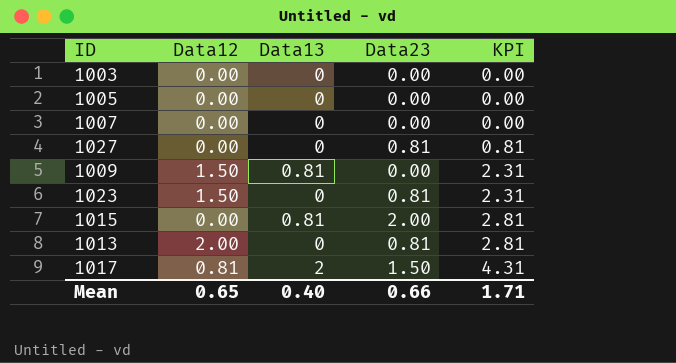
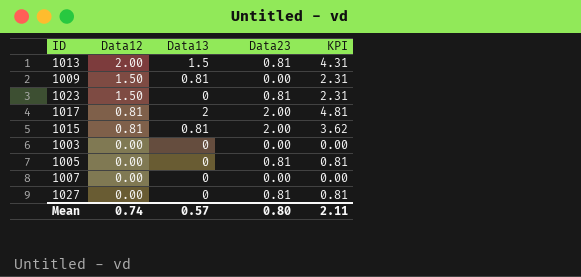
row order: KPI ascending -> Data12 descending
1013 | Data13: 0 -> 1.5
1013 | KPI: 2.81 -> 4.31
1017 | Data23: 1.50 -> 2.00
1017 | KPI: 4.31 -> 4.81
1015 | Data12: 0.00 -> 0.81
1015 | KPI: 2.81 -> 3.62
1005 | Data23: 0.00 -> 0.81
1005 | KPI: 0.00 -> 0.81
Mean | Data12: 0.65 -> 0.74
Mean | Data13: 0.40 -> 0.57
Mean | Data23: 0.66 -> 0.80
Mean | KPI: 1.71 -> 2.11

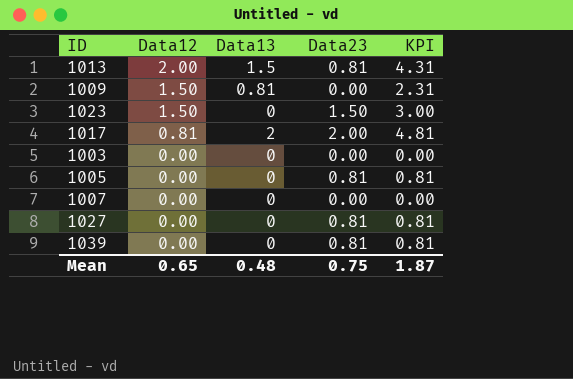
row 1015: 0.81 | 0.81 | 2.00 | 3.62 -> none
1023 | Data23: 0.81 -> 1.50
1023 | KPI: 2.31 -> 3.00
row 1039: none -> 0.00 | 0 | 0.81 | 0.81
Mean | Data12: 0.74 -> 0.65
Mean | Data13: 0.57 -> 0.48
Mean | Data23: 0.80 -> 0.75
Mean | KPI: 2.11 -> 1.87

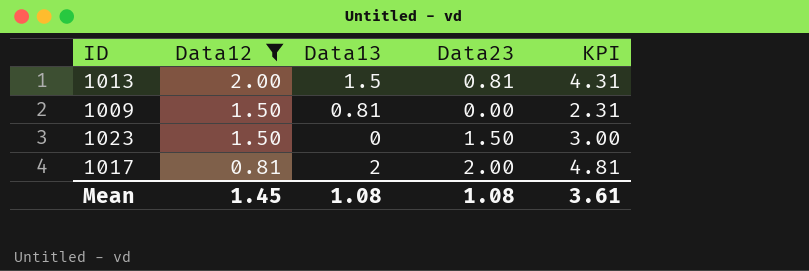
filter: none -> Data12 != 0.00
Mean | Data12: 0.65 -> 1.45
Mean | Data13: 0.48 -> 1.08
Mean | Data23: 0.75 -> 1.08
Mean | KPI: 1.87 -> 3.61

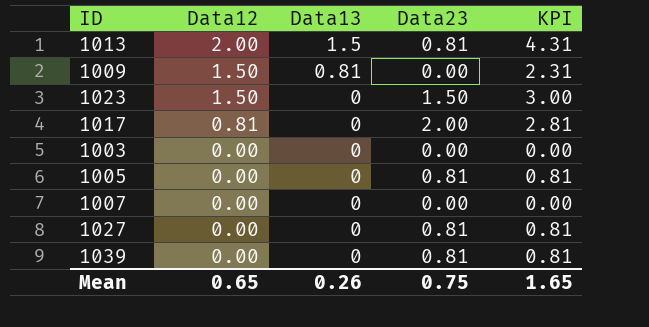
filter: Data12 != 0.00 -> none
1017 | Data13: 2 -> 0
1017 | KPI: 4.81 -> 2.81
Mean | Data12: 1.45 -> 0.65
Mean | Data13: 1.08 -> 0.26
Mean | Data23: 1.08 -> 0.75
Mean | KPI: 3.61 -> 1.65

